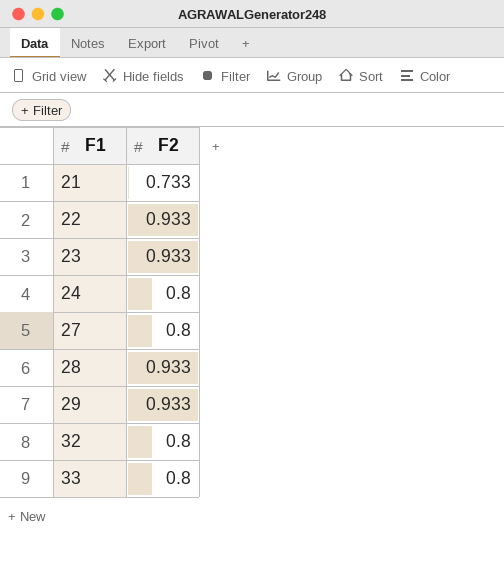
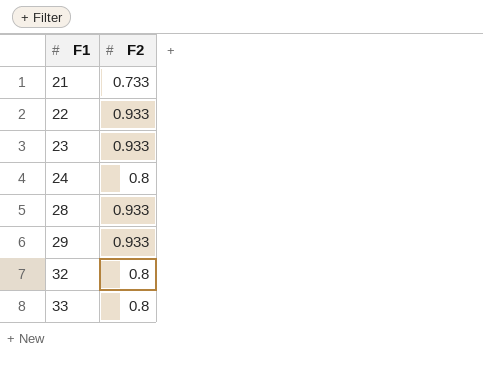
row 27: 0.8 -> none

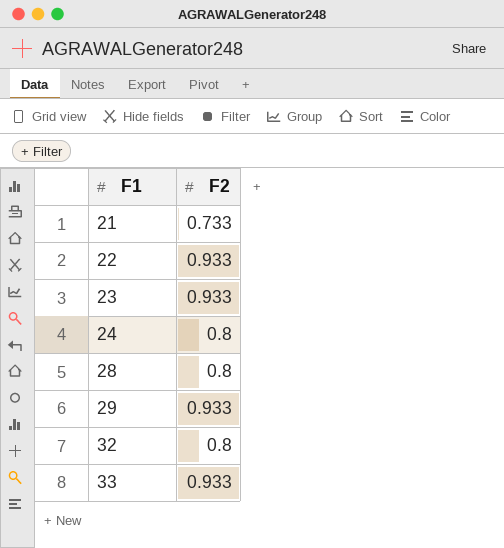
28 | F2: 0.933 -> 0.8
33 | F2: 0.8 -> 0.933

